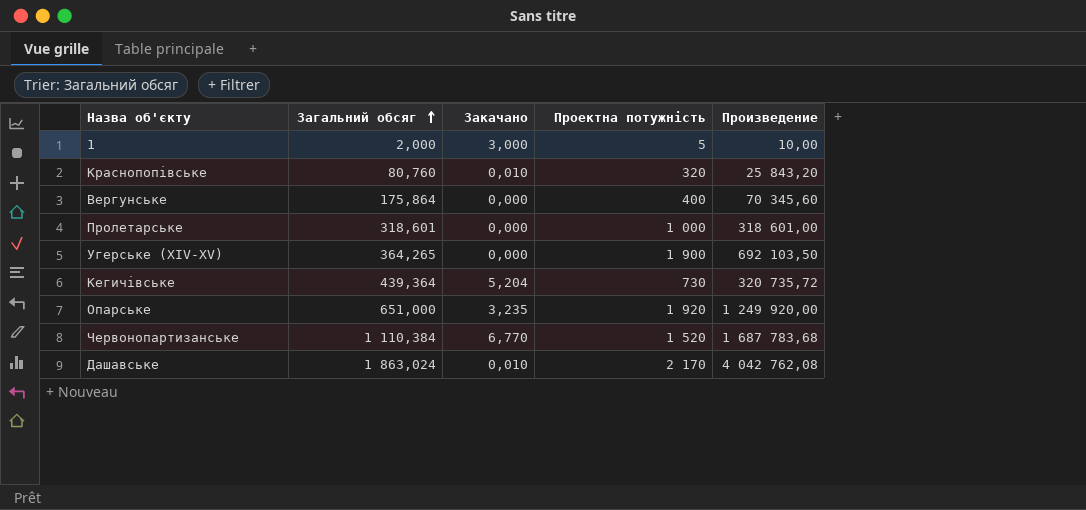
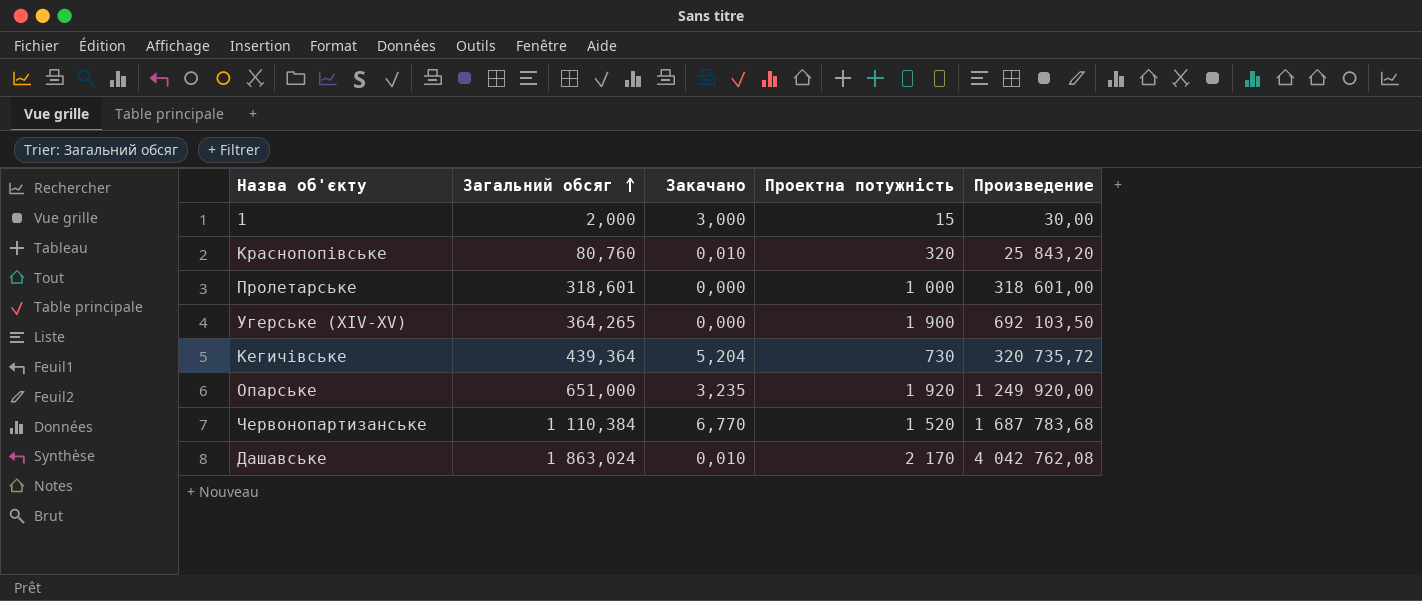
row Вергунське: 175,864 | 0,000 | 400 | 70 345,60 -> none
1 | Проектна потужність: 5 -> 15
1 | Произведение: 10,00 -> 30,00

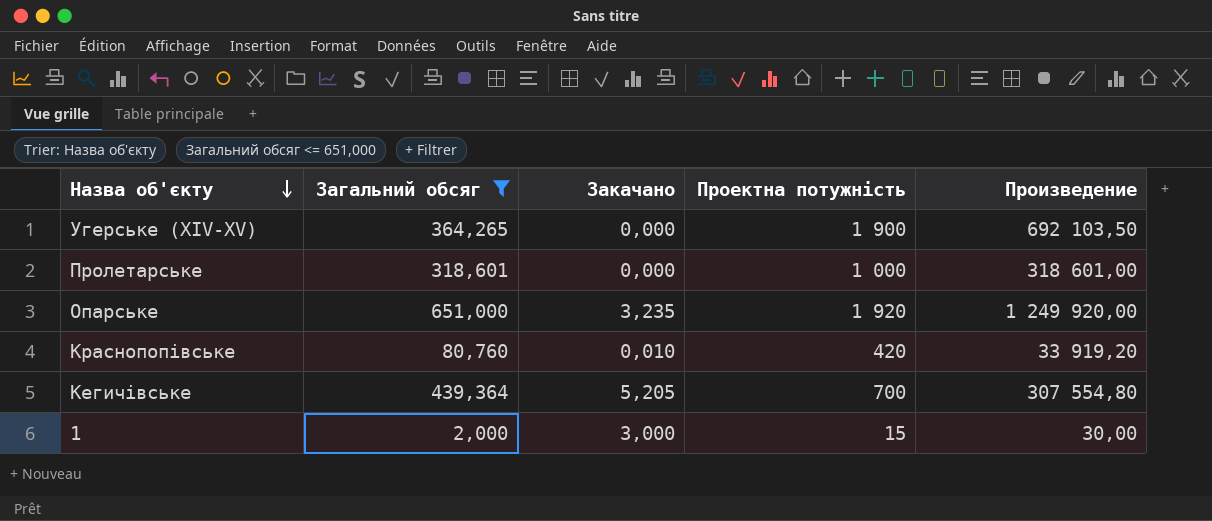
filter: none -> Загальний обсяг <= 651,000
row order: Загальний обсяг ascending -> Назва об'єкту descending
Краснопопівське | Проектна потужність: 320 -> 420
Краснопопівське | Произведение: 25 843,20 -> 33 919,20
Кегичівське | Закачано: 5,204 -> 5,205
Кегичівське | Проектна потужність: 730 -> 700
Кегичівське | Произведение: 320 735,72 -> 307 554,80

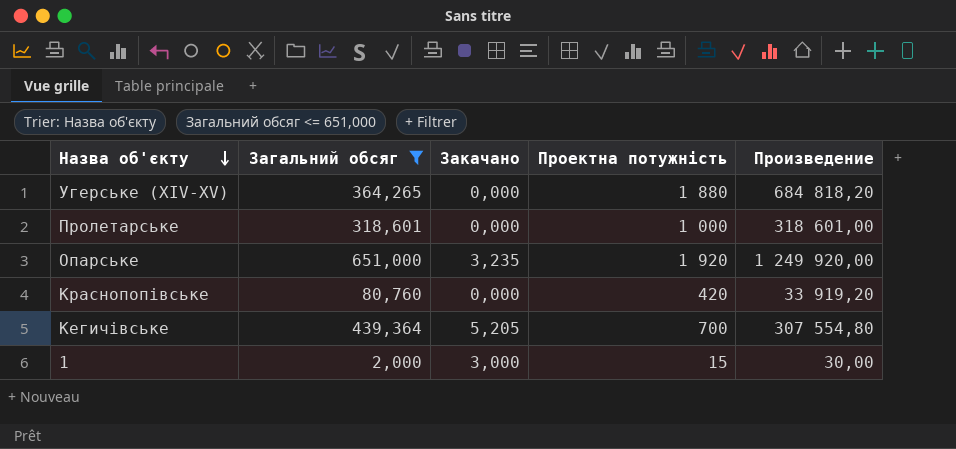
Угерське (XIV-XV) | Проектна потужність: 1 900 -> 1 880
Угерське (XIV-XV) | Произведение: 692 103,50 -> 684 818,20
Краснопопівське | Закачано: 0,010 -> 0,000

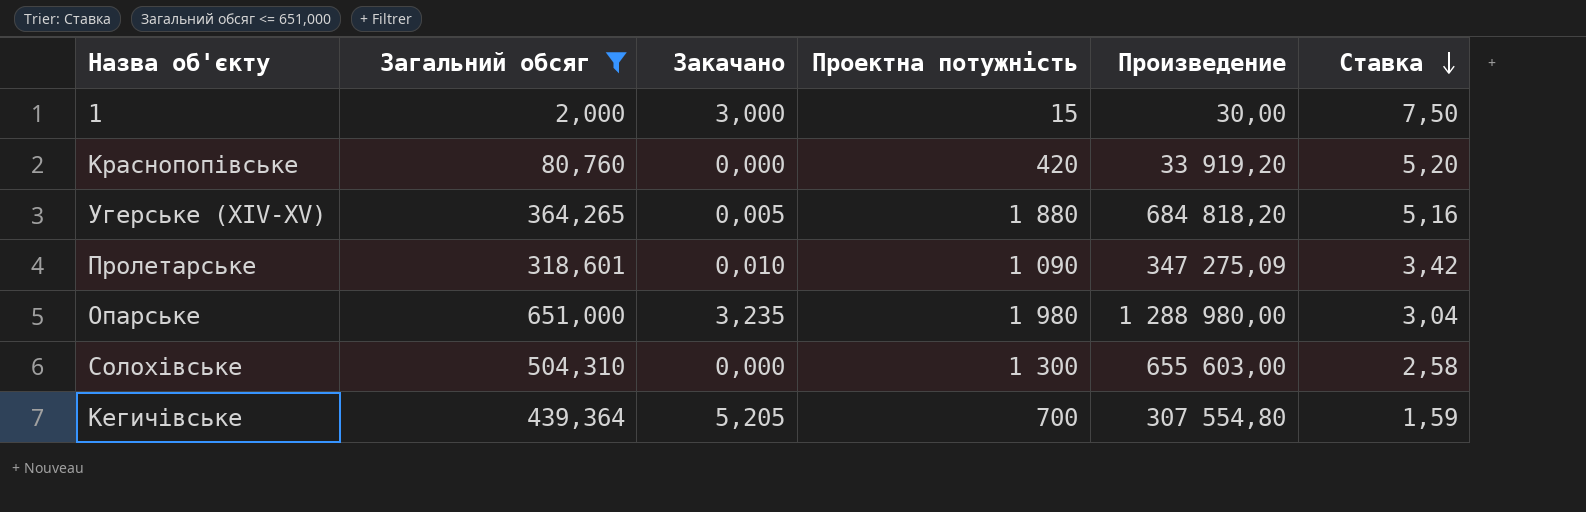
row order: Назва об'єкту descending -> Ставка descending
column Ставка | formula: none -> [Проектна потужність] / [Загальний обсяг]
Угерське (XIV-XV) | Закачано: 0,000 -> 0,005
Пролетарське | Закачано: 0,000 -> 0,010
Пролетарське | Проектна потужність: 1 000 -> 1 090
Пролетарське | Произведение: 318 601,00 -> 347 275,09
Опарське | Проектна потужність: 1 920 -> 1 980
Опарське | Произведение: 1 249 920,00 -> 1 288 980,00
row Солохівське: none -> 504,310 | 0,000 | 1 300 | 655 603,00 | 2,58

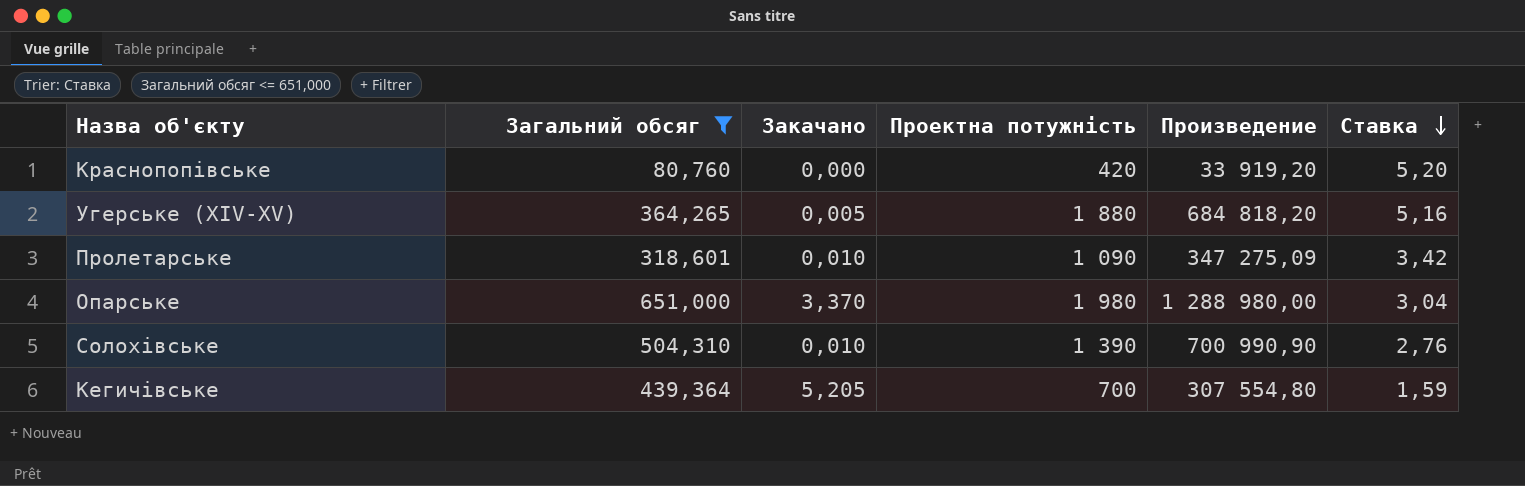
row 1: 2,000 | 3,000 | 15 | 30,00 | 7,50 -> none
Опарське | Закачано: 3,235 -> 3,370
Солохівське | Закачано: 0,000 -> 0,010
Солохівське | Проектна потужність: 1 300 -> 1 390
Солохівське | Произведение: 655 603,00 -> 700 990,90
Солохівське | Ставка: 2,58 -> 2,76

